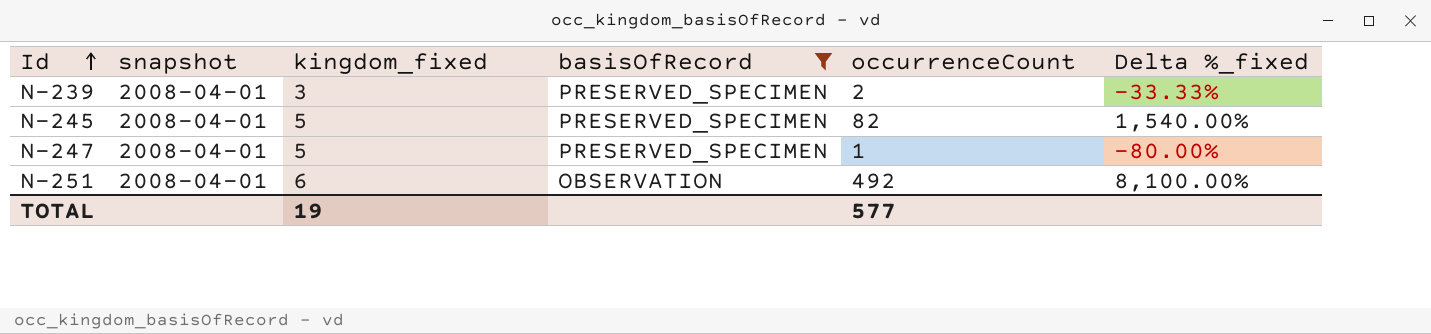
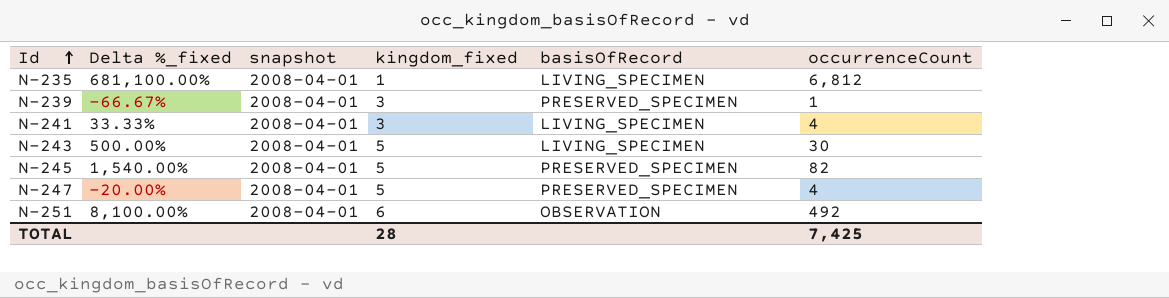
filter: basisOfRecord != LIVING_SPECIMEN -> none
column Delta %_fixed | position: 6 -> 2
N-239 | Delta %_fixed: -33.33% -> -66.67%
N-239 | occurrenceCount: 2 -> 1
N-247 | Delta %_fixed: -80.00% -> -20.00%
N-247 | occurrenceCount: 1 -> 4
TOTAL | kingdom_fixed: 19 -> 28
TOTAL | occurrenceCount: 577 -> 7,425

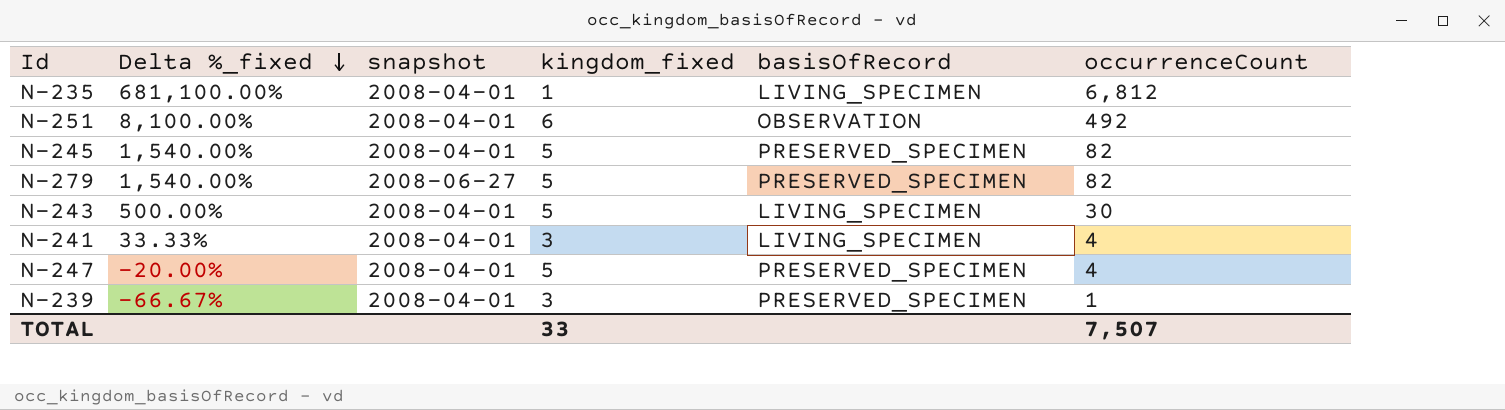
row order: Id ascending -> Delta %_fixed descending
row N-279: none -> 1,540.00% | 2008-06-27 | 5 | PRESERVED_SPECIMEN | 82
TOTAL | kingdom_fixed: 28 -> 33
TOTAL | occurrenceCount: 7,425 -> 7,507

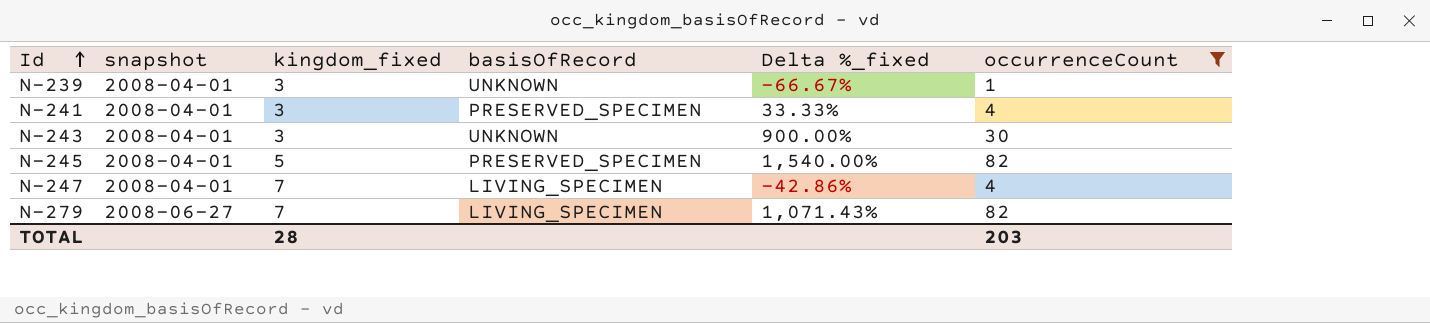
filter: none -> occurrenceCount <= 82
row order: Delta %_fixed descending -> Id ascending
column Delta %_fixed | position: 2 -> 5
N-239 | basisOfRecord: PRESERVED_SPECIMEN -> UNKNOWN
N-241 | basisOfRecord: LIVING_SPECIMEN -> PRESERVED_SPECIMEN
N-243 | kingdom_fixed: 5 -> 3
N-243 | basisOfRecord: LIVING_SPECIMEN -> UNKNOWN
N-243 | Delta %_fixed: 500.00% -> 900.00%
N-247 | kingdom_fixed: 5 -> 7
N-247 | basisOfRecord: PRESERVED_SPECIMEN -> LIVING_SPECIMEN
N-247 | Delta %_fixed: -20.00% -> -42.86%
N-279 | kingdom_fixed: 5 -> 7
N-279 | basisOfRecord: PRESERVED_SPECIMEN -> LIVING_SPECIMEN
N-279 | Delta %_fixed: 1,540.00% -> 1,071.43%
TOTAL | kingdom_fixed: 33 -> 28
TOTAL | occurrenceCount: 7,507 -> 203

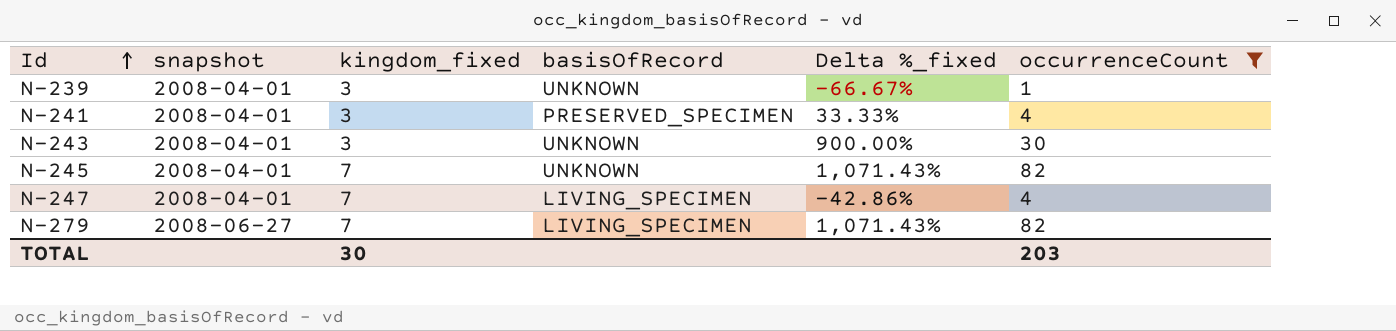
N-245 | kingdom_fixed: 5 -> 7
N-245 | basisOfRecord: PRESERVED_SPECIMEN -> UNKNOWN
N-245 | Delta %_fixed: 1,540.00% -> 1,071.43%
TOTAL | kingdom_fixed: 28 -> 30

